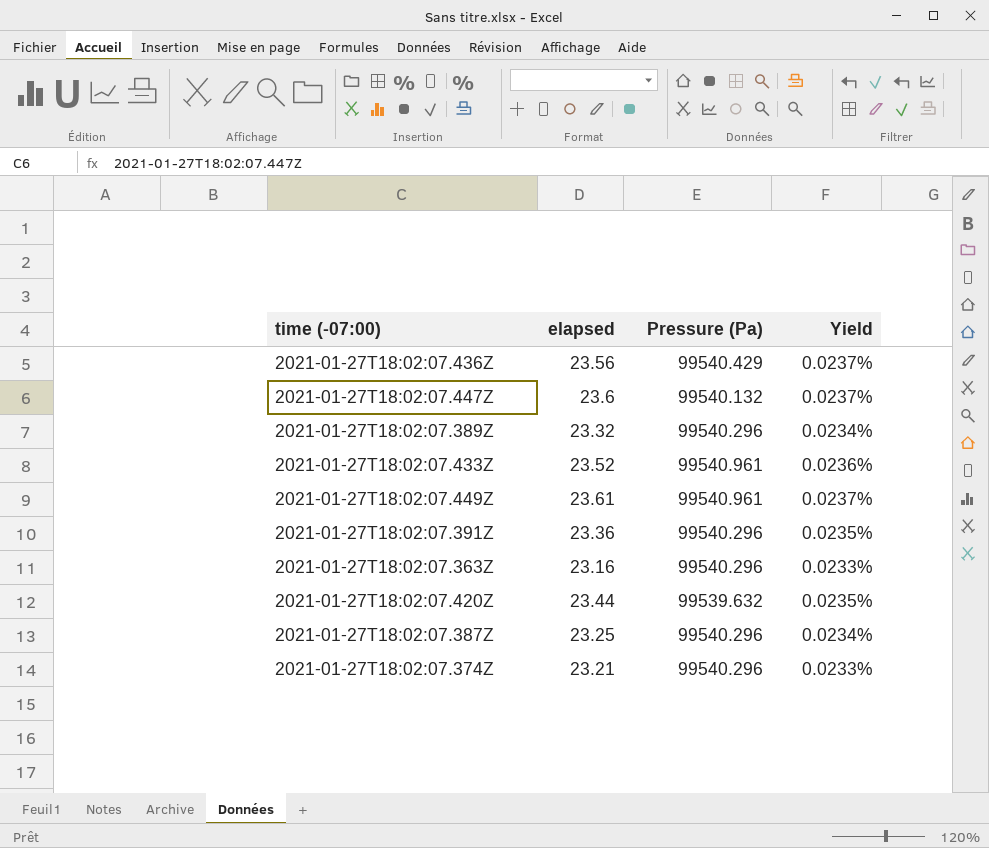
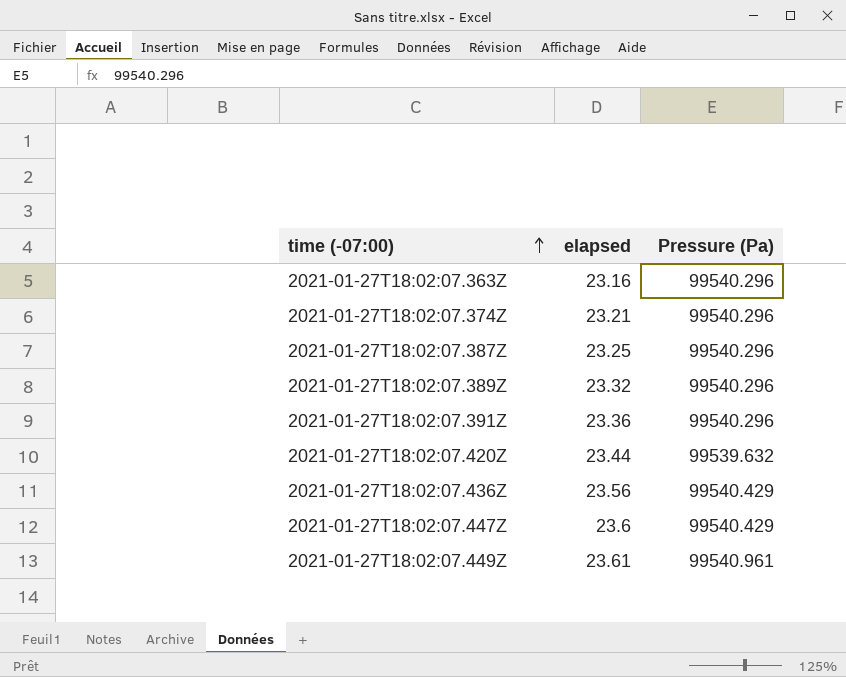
row order: none -> time (-07:00) ascending
column Yield | formula: [elapsed] / [Pressure (Pa)] -> none
row 2021-01-27T18:02:07.433Z: 23.52 | 99540.961 | 0.0236% -> none
2021-01-27T18:02:07.447Z | Pressure (Pa): 99540.132 -> 99540.429

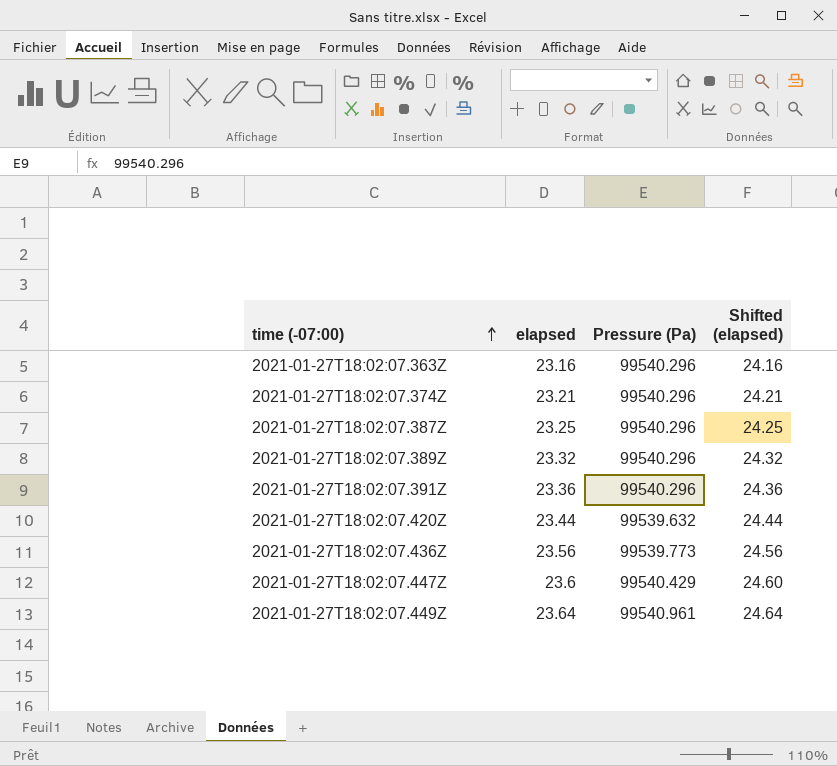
column Shifted (elapsed) | formula: none -> [elapsed] + 1
2021-01-27T18:02:07.436Z | Pressure (Pa): 99540.429 -> 99539.773
2021-01-27T18:02:07.449Z | elapsed: 23.61 -> 23.64

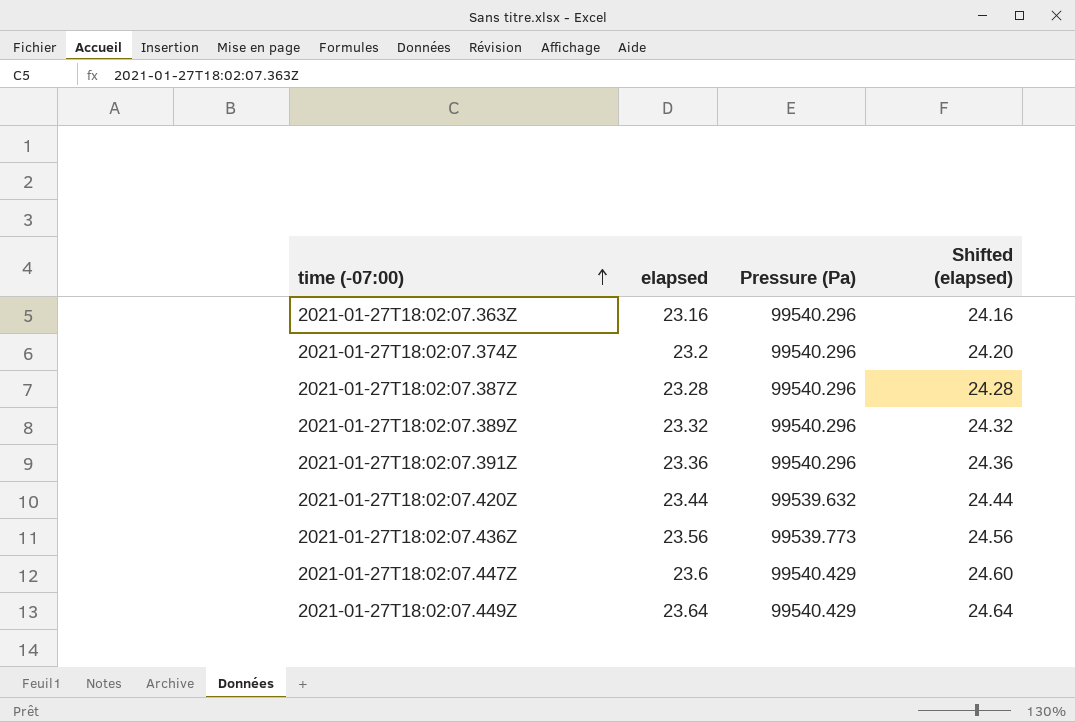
2021-01-27T18:02:07.374Z | elapsed: 23.21 -> 23.2
2021-01-27T18:02:07.374Z | Shifted (elapsed): 24.21 -> 24.20
2021-01-27T18:02:07.387Z | elapsed: 23.25 -> 23.28
2021-01-27T18:02:07.387Z | Shifted (elapsed): 24.25 -> 24.28
2021-01-27T18:02:07.449Z | Pressure (Pa): 99540.961 -> 99540.429

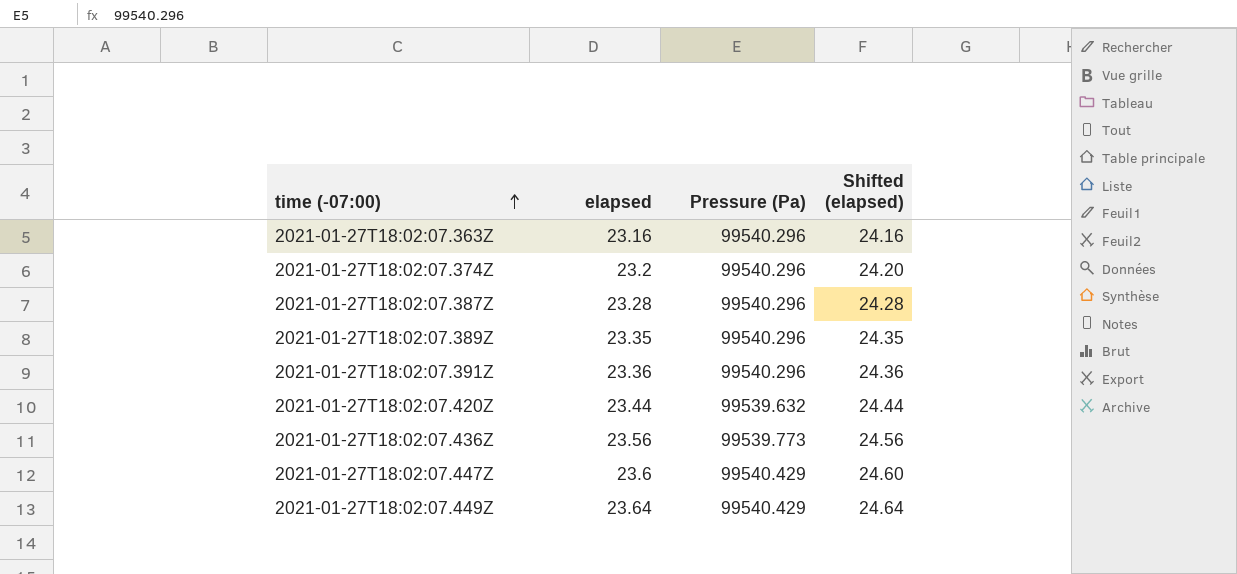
2021-01-27T18:02:07.389Z | elapsed: 23.32 -> 23.35
2021-01-27T18:02:07.389Z | Shifted (elapsed): 24.32 -> 24.35

